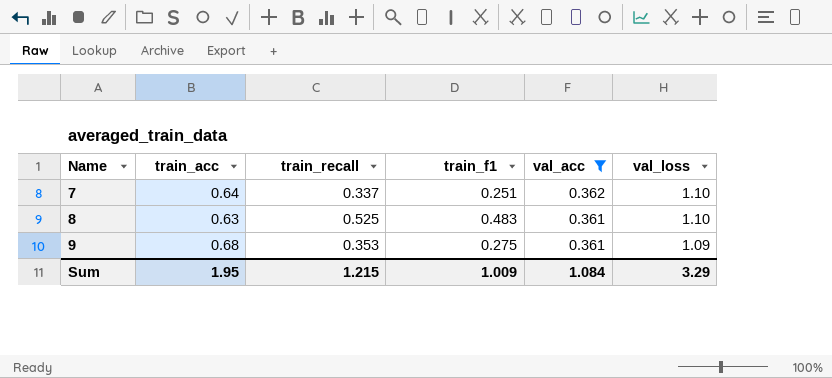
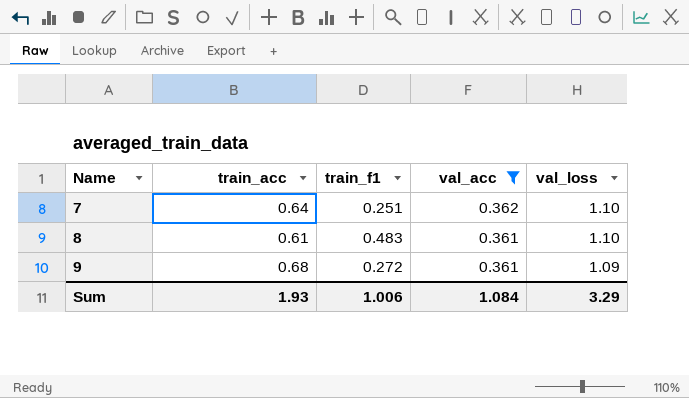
column train_recall | position: 3 -> none
8 | train_acc: 0.63 -> 0.61
9 | train_f1: 0.275 -> 0.272
Sum | train_acc: 1.95 -> 1.93
Sum | train_f1: 1.009 -> 1.006

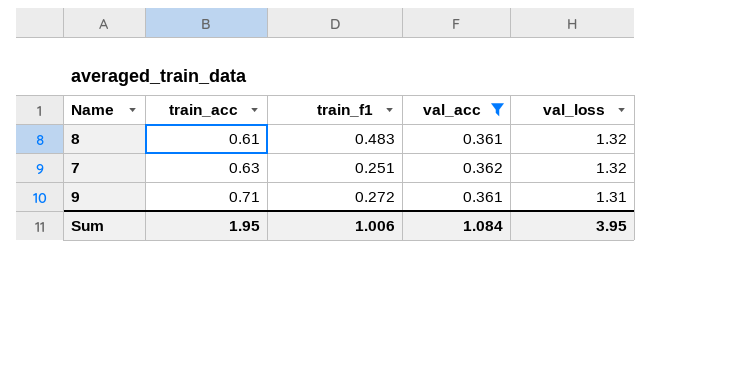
row order: Name ascending -> train_acc ascending
8 | val_loss: 1.10 -> 1.32
7 | train_acc: 0.64 -> 0.63
7 | val_loss: 1.10 -> 1.32
9 | train_acc: 0.68 -> 0.71
9 | val_loss: 1.09 -> 1.31
Sum | train_acc: 1.93 -> 1.95
Sum | val_loss: 3.29 -> 3.95

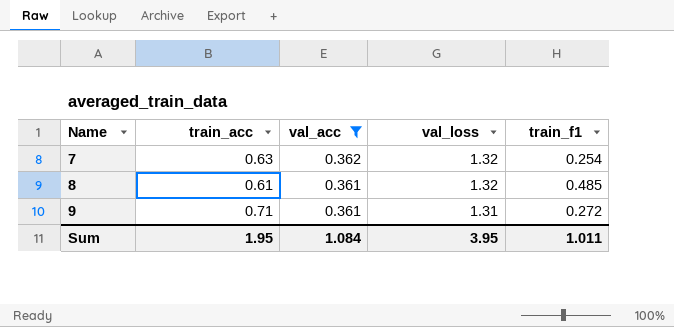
row order: train_acc ascending -> Name ascending
column train_f1 | position: 3 -> 5
7 | train_f1: 0.251 -> 0.254
8 | train_f1: 0.483 -> 0.485
Sum | train_f1: 1.006 -> 1.011

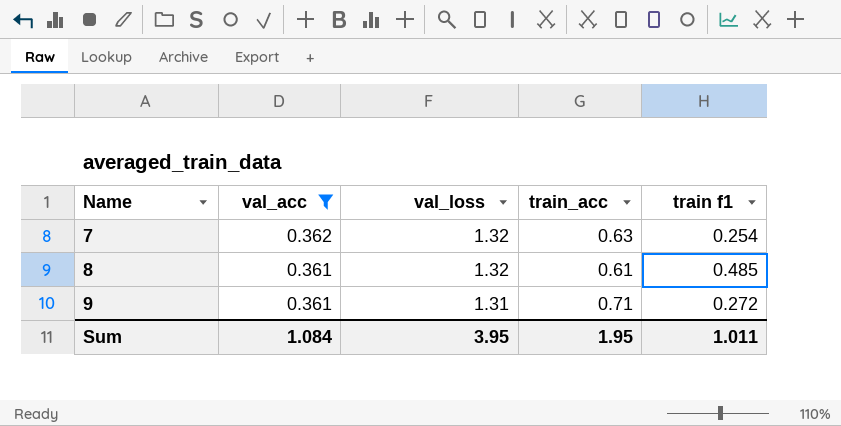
column train_acc | position: 2 -> 4
column name: train_f1 -> train f1

